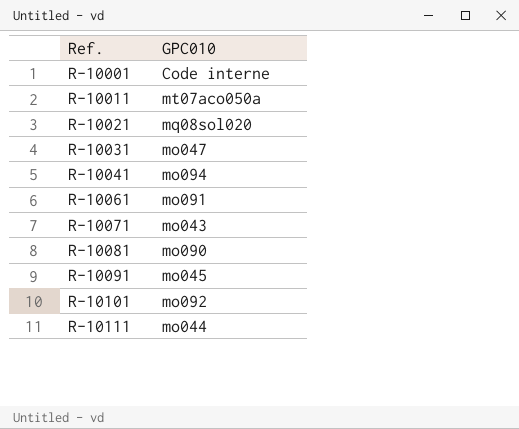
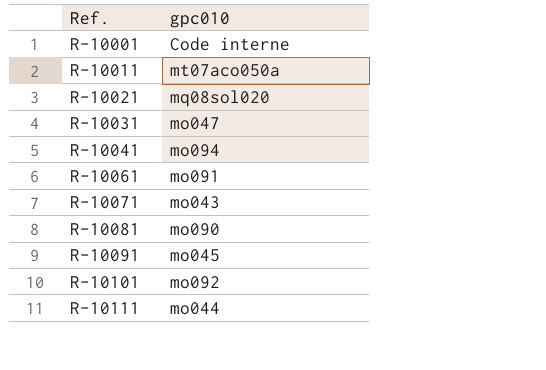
column name: GPC010 -> gpc010

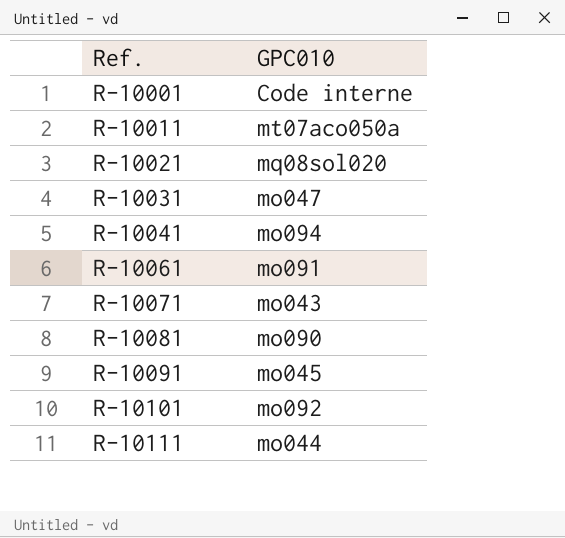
column name: gpc010 -> GPC010

